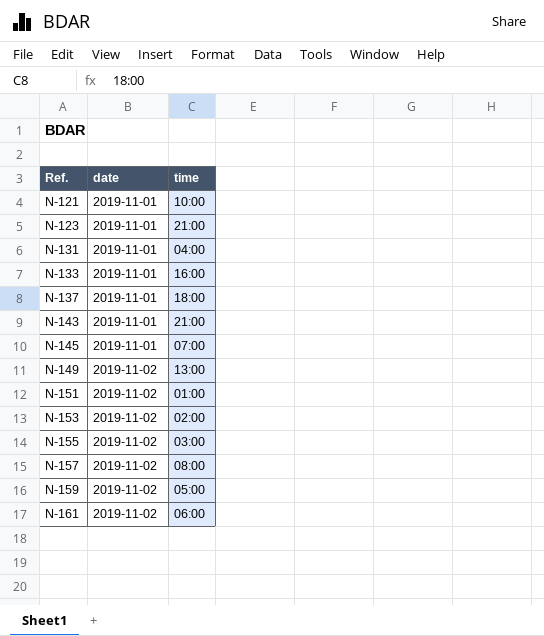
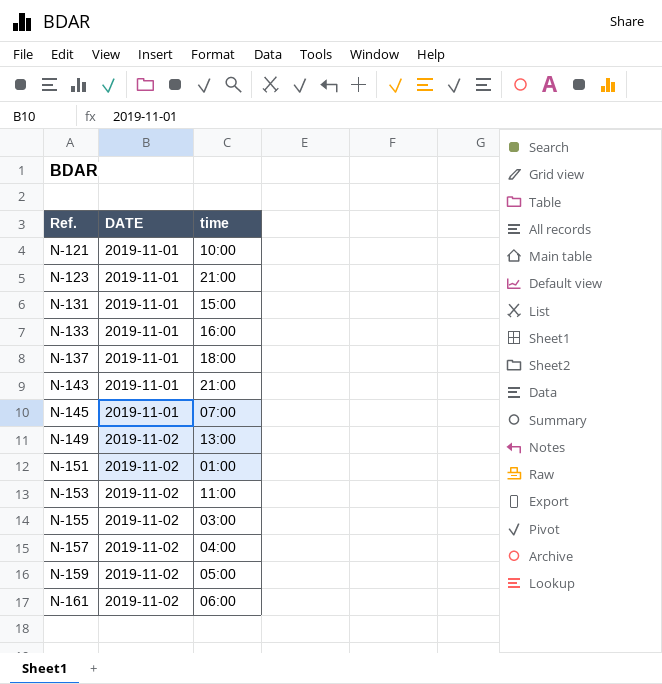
column name: date -> DATE
N-131 | time: 04:00 -> 15:00
N-153 | time: 02:00 -> 11:00
N-157 | time: 08:00 -> 04:00

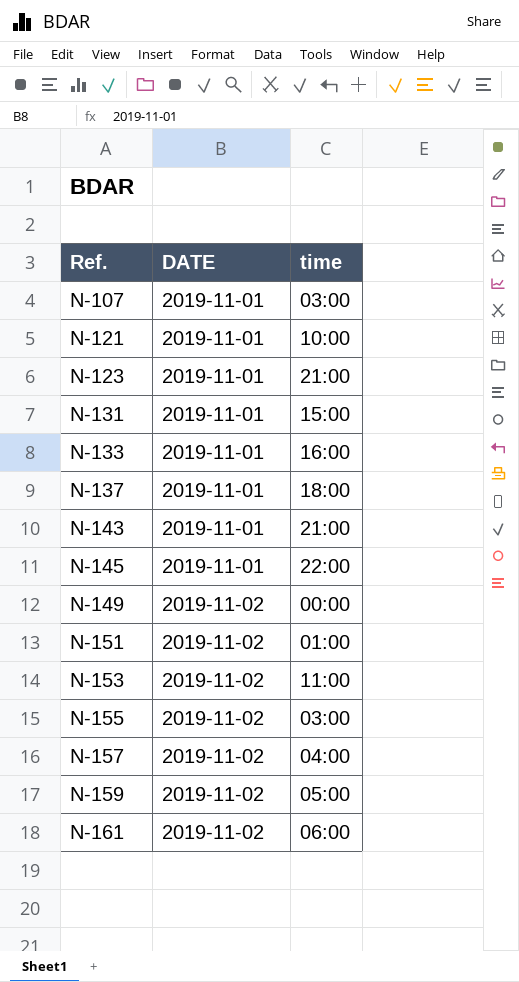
row N-107: none -> 2019-11-01 | 03:00
N-145 | time: 07:00 -> 22:00
N-149 | time: 13:00 -> 00:00

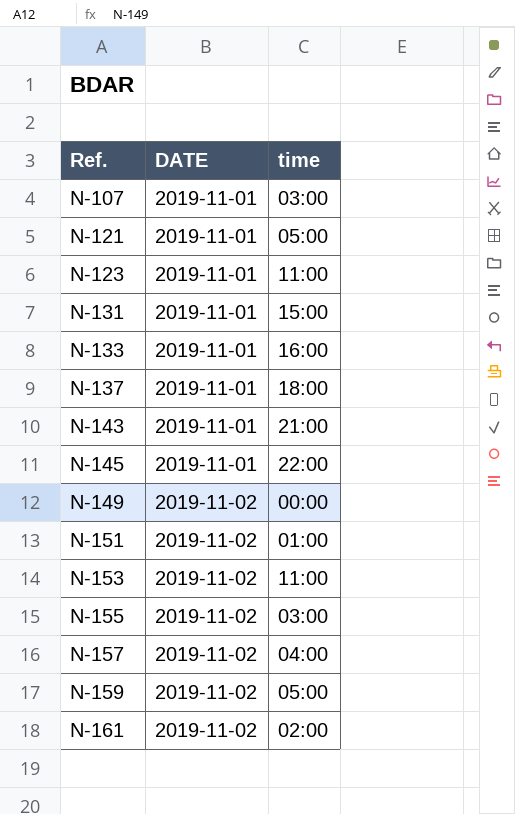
N-121 | time: 10:00 -> 05:00
N-123 | time: 21:00 -> 11:00
N-161 | time: 06:00 -> 02:00

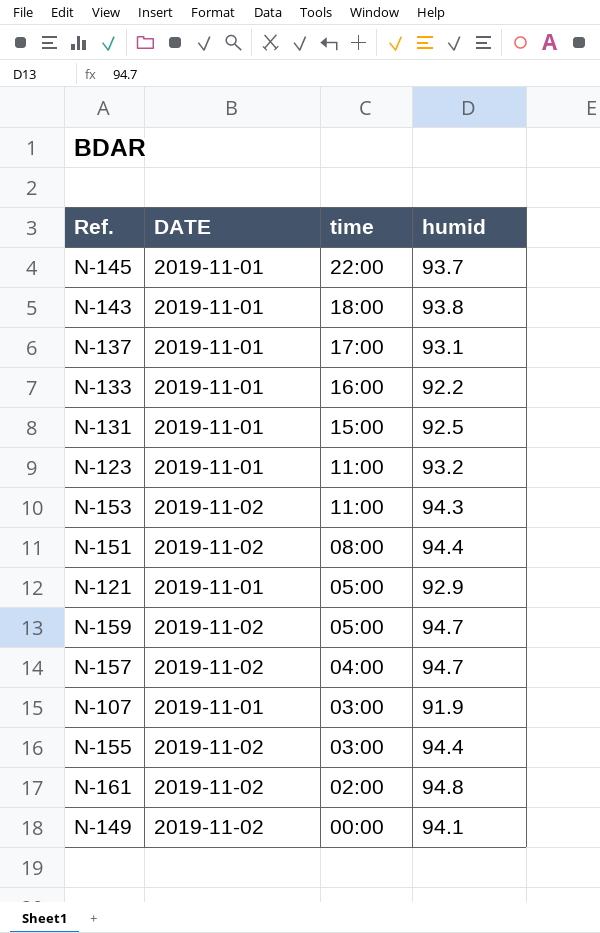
row order: Ref. ascending -> time descending
column humid | position: none -> 4
N-143 | time: 21:00 -> 18:00
N-137 | time: 18:00 -> 17:00
N-151 | time: 01:00 -> 08:00

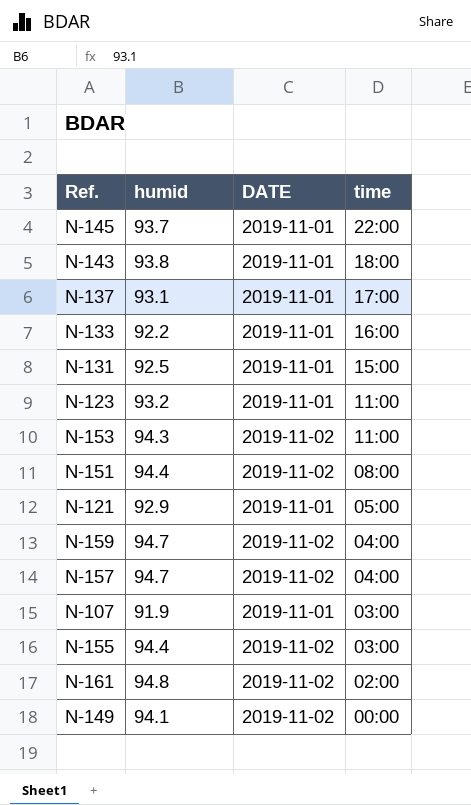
column humid | position: 4 -> 2
N-159 | time: 05:00 -> 04:00

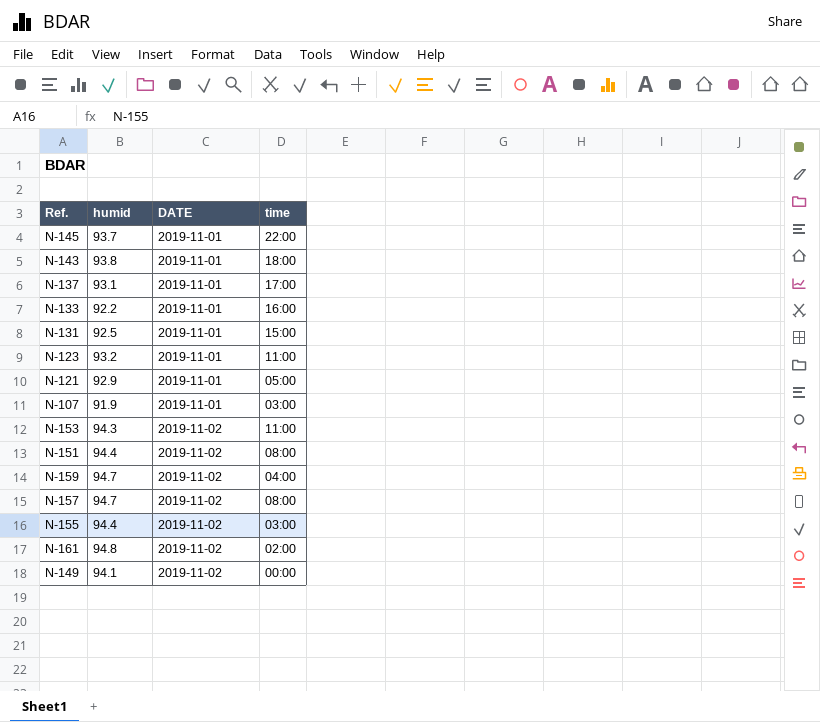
row order: time descending -> DATE ascending
N-157 | time: 04:00 -> 08:00

